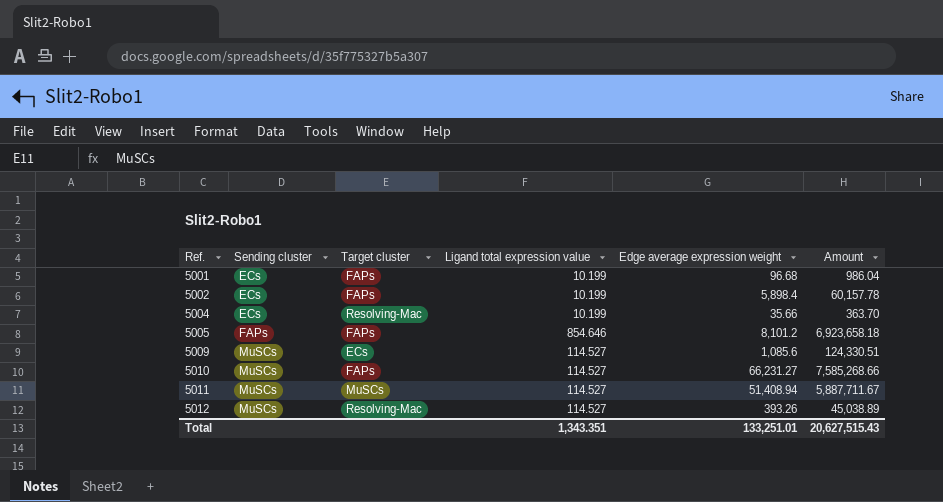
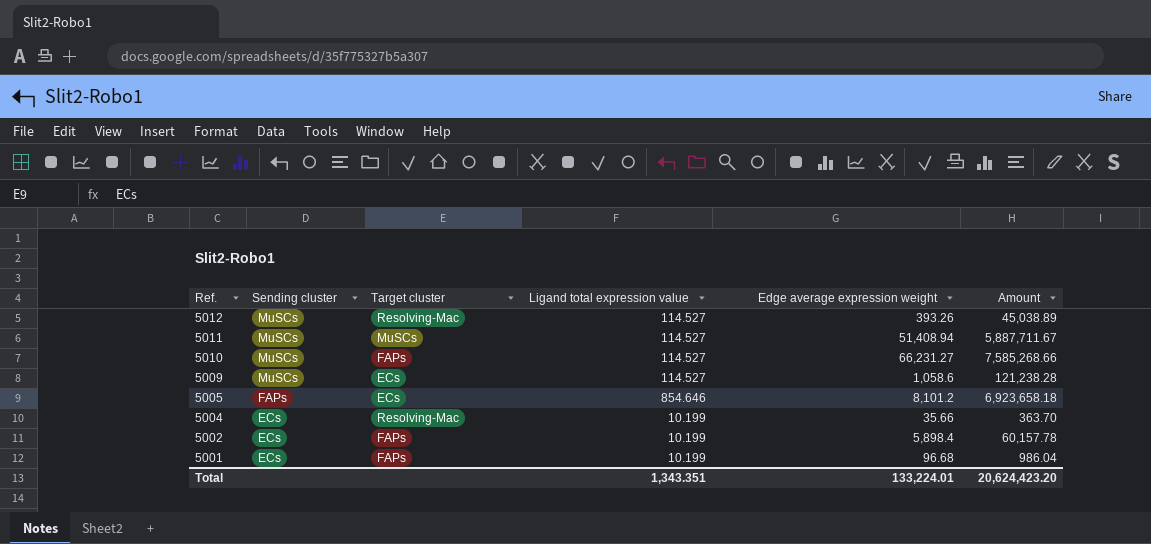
row order: Ref. ascending -> Ref. descending
5009 | Edge average expression weight: 1,085.6 -> 1,058.6
5009 | Amount: 124,330.51 -> 121,238.28
5005 | Target cluster: FAPs -> ECs
Total | Edge average expression weight: 133,251.01 -> 133,224.01
Total | Amount: 20,627,515.43 -> 20,624,423.20

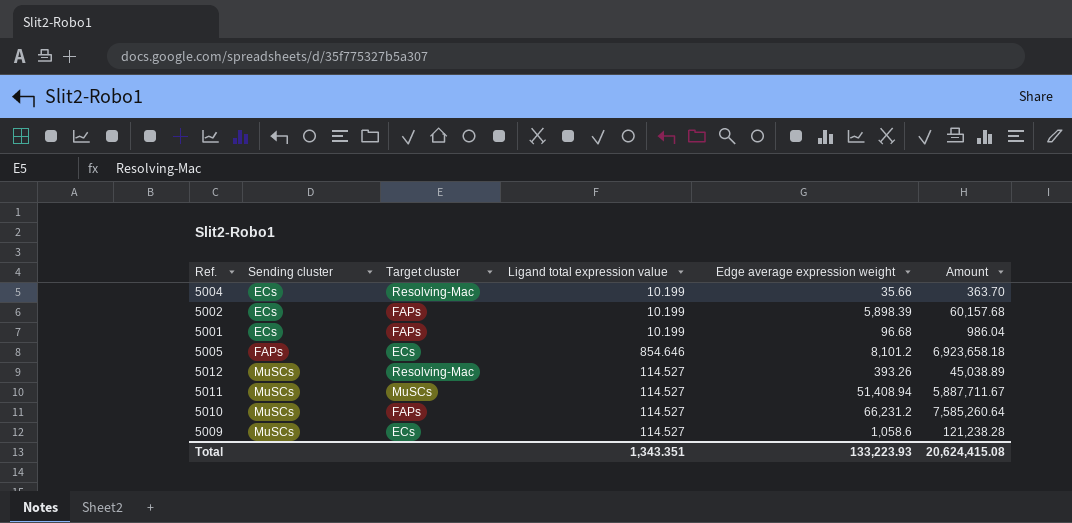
row order: Ref. descending -> Sending cluster ascending
5002 | Edge average expression weight: 5,898.4 -> 5,898.39
5002 | Amount: 60,157.78 -> 60,157.68
5010 | Edge average expression weight: 66,231.27 -> 66,231.2
5010 | Amount: 7,585,268.66 -> 7,585,260.64
Total | Edge average expression weight: 133,224.01 -> 133,223.93
Total | Amount: 20,624,423.20 -> 20,624,415.08

